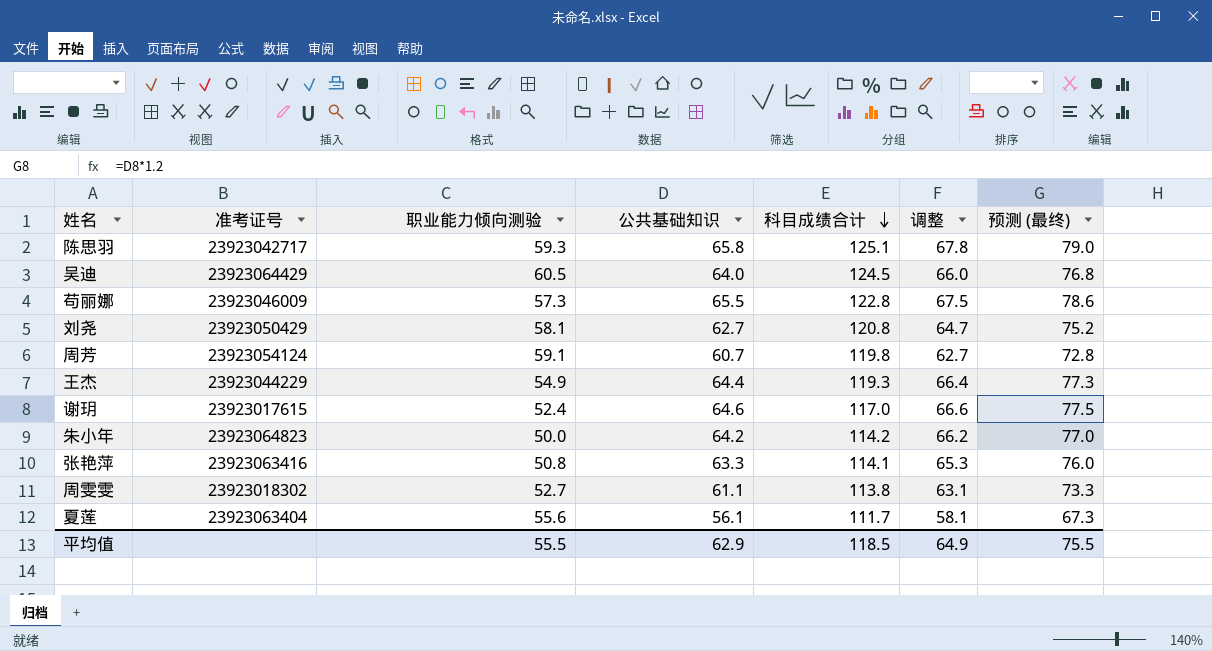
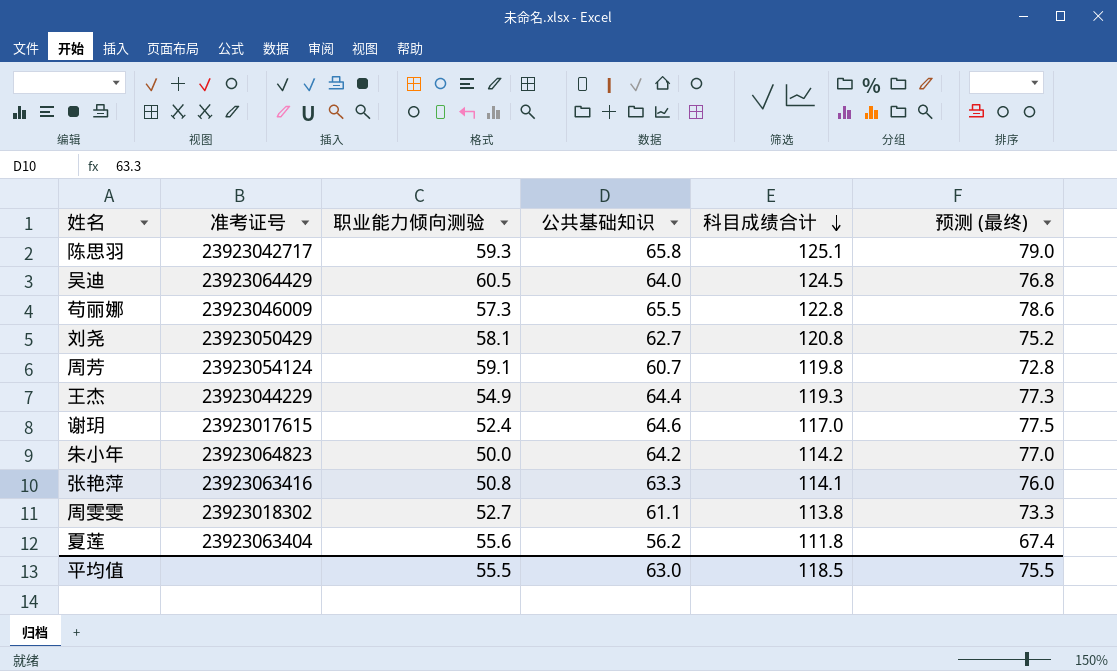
column 调整 | formula: [公共基础知识] + 2 -> none
夏莲 | 公共基础知识: 56.1 -> 56.2
夏莲 | 科目成绩合计: 111.7 -> 111.8
夏莲 | 预测 (最终): 67.3 -> 67.4
平均值 | 公共基础知识: 62.9 -> 63.0

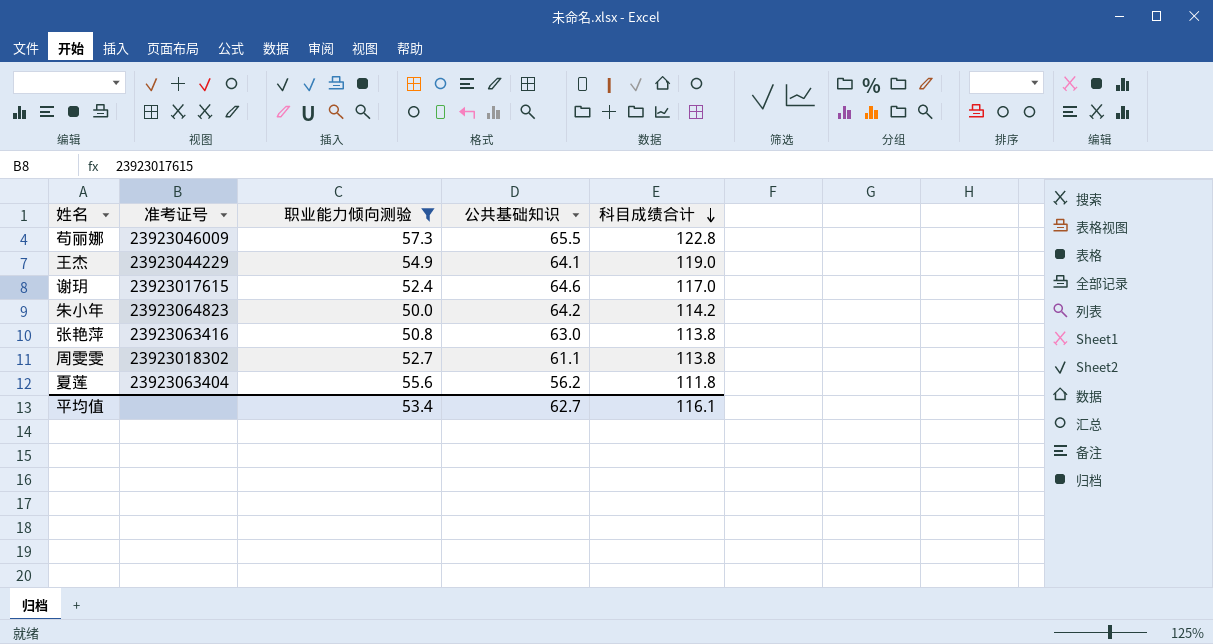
filter: none -> 职业能力倾向测验 <= 57.3
column 预测 (最终) | formula: [公共基础知识] * 1.2 -> none
王杰 | 公共基础知识: 64.4 -> 64.1
王杰 | 科目成绩合计: 119.3 -> 119.0
张艳萍 | 公共基础知识: 63.3 -> 63.0
张艳萍 | 科目成绩合计: 114.1 -> 113.8
平均值 | 职业能力倾向测验: 55.5 -> 53.4
平均值 | 公共基础知识: 63.0 -> 62.7
平均值 | 科目成绩合计: 118.5 -> 116.1

